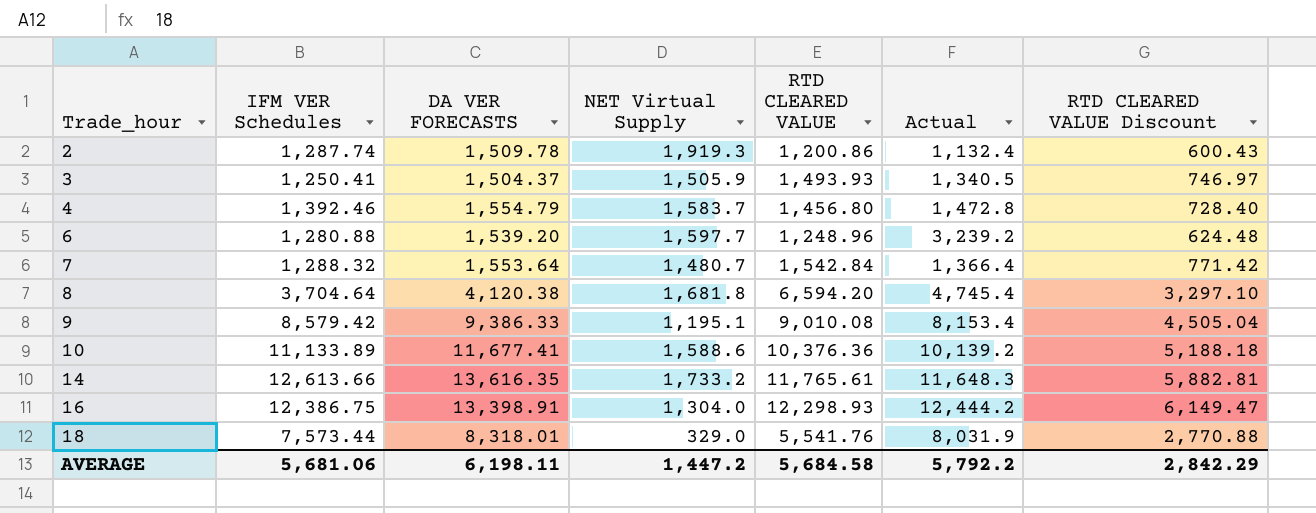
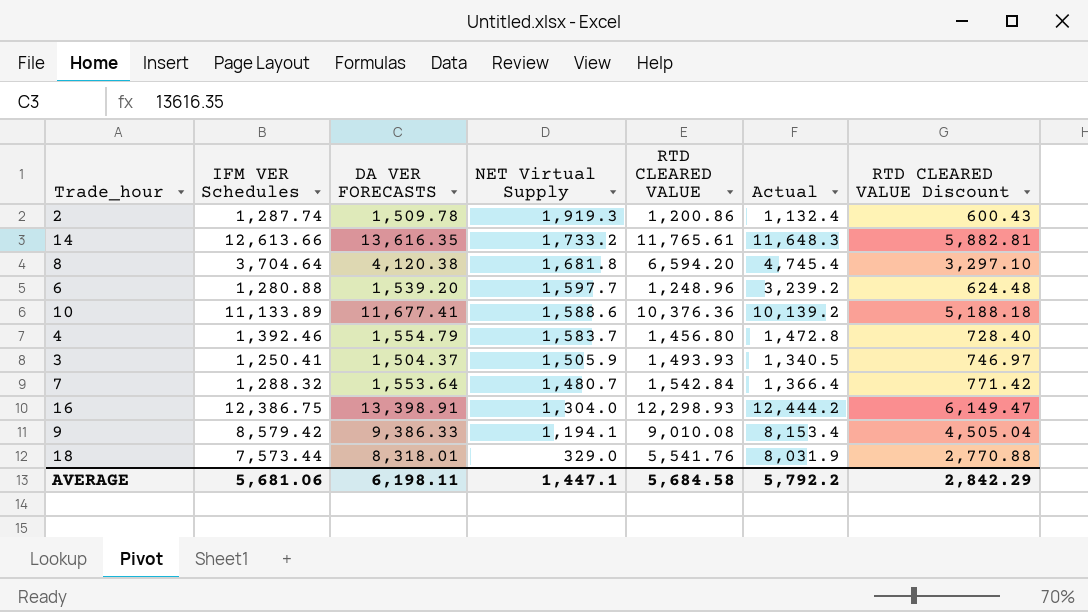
row order: Trade_hour ascending -> NET Virtual Supply descending
9 | NET Virtual Supply: 1,195.1 -> 1,194.1
AVERAGE | NET Virtual Supply: 1,447.2 -> 1,447.1

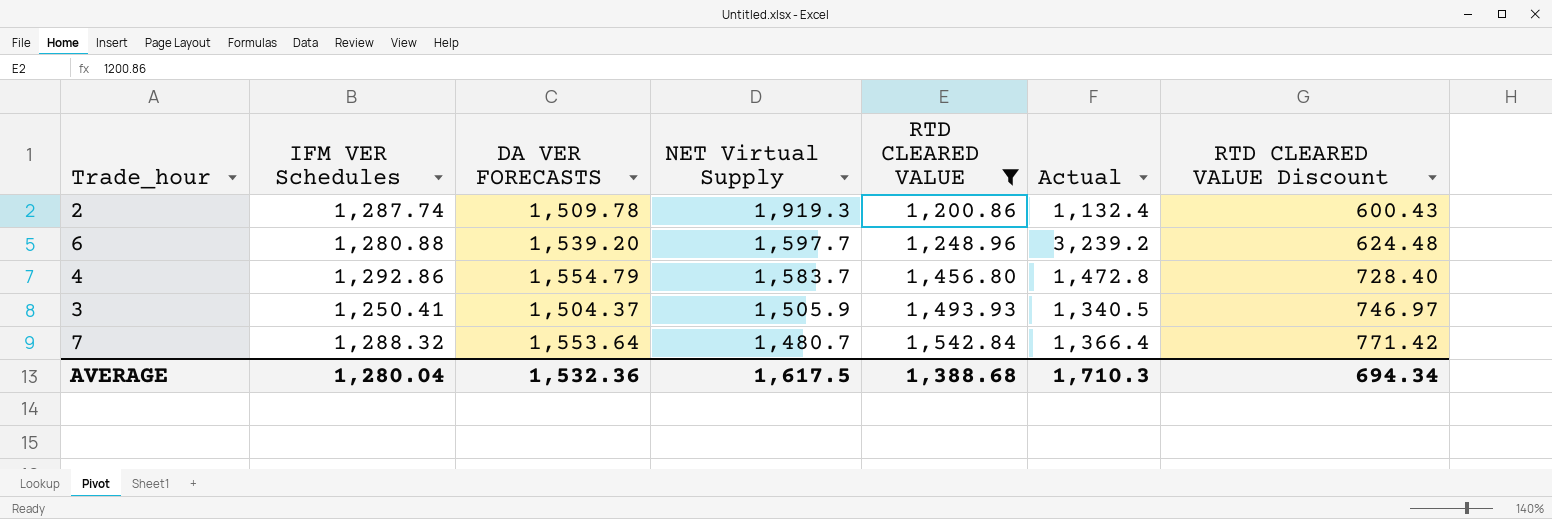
filter: none -> RTD CLEARED VALUE <= 1,542.84
4 | IFM VER Schedules: 1,392.46 -> 1,292.86
AVERAGE | IFM VER Schedules: 5,681.06 -> 1,280.04
AVERAGE | DA VER FORECASTS: 6,198.11 -> 1,532.36
AVERAGE | NET Virtual Supply: 1,447.1 -> 1,617.5
AVERAGE | RTD CLEARED VALUE: 5,684.58 -> 1,388.68
AVERAGE | Actual: 5,792.2 -> 1,710.3
AVERAGE | RTD CLEARED VALUE Discount: 2,842.29 -> 694.34

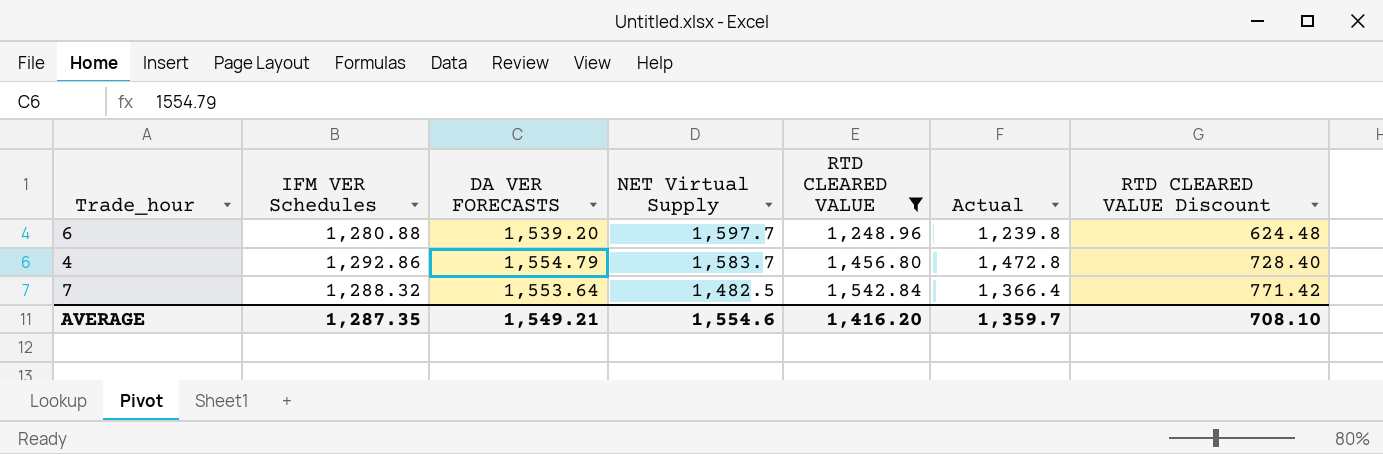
row 2: 1,287.74 | 1,509.78 | 1,919.3 | 1,200.86 | 1,132.4 | 600.43 -> none
row 3: 1,250.41 | 1,504.37 | 1,505.9 | 1,493.93 | 1,340.5 | 746.97 -> none
6 | Actual: 3,239.2 -> 1,239.8
7 | NET Virtual Supply: 1,480.7 -> 1,482.5
AVERAGE | IFM VER Schedules: 1,280.04 -> 1,287.35
AVERAGE | DA VER FORECASTS: 1,532.36 -> 1,549.21
AVERAGE | NET Virtual Supply: 1,617.5 -> 1,554.6
AVERAGE | RTD CLEARED VALUE: 1,388.68 -> 1,416.20
AVERAGE | Actual: 1,710.3 -> 1,359.7
AVERAGE | RTD CLEARED VALUE Discount: 694.34 -> 708.10

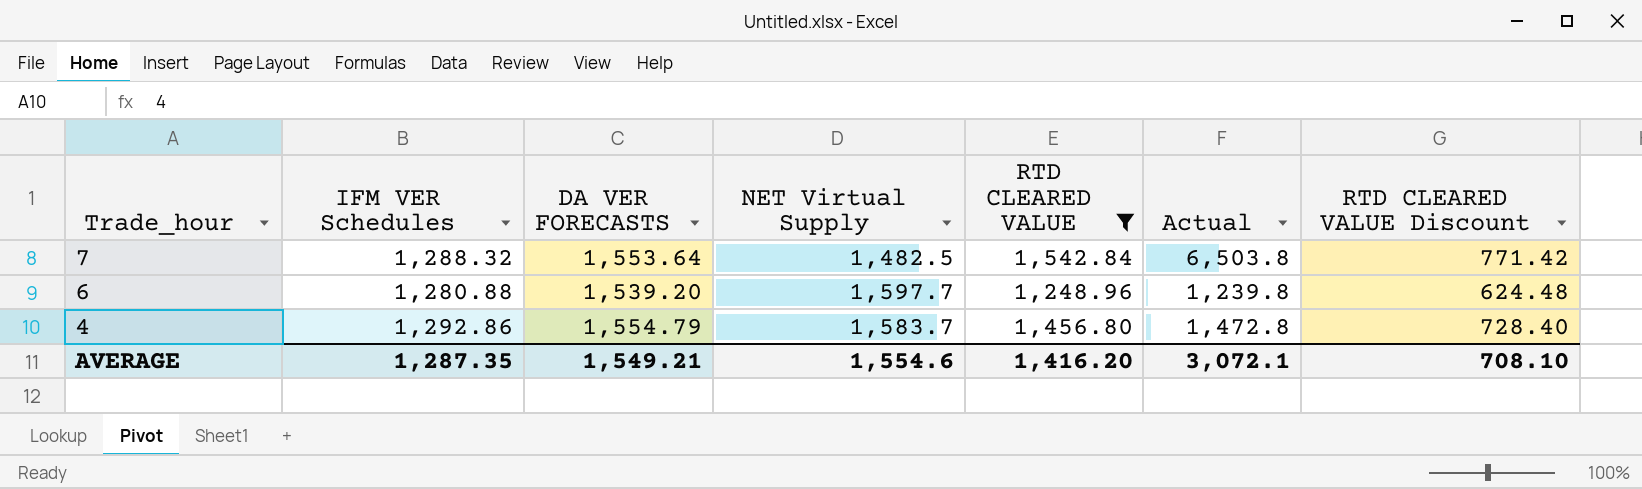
row order: NET Virtual Supply descending -> Trade_hour descending
7 | Actual: 1,366.4 -> 6,503.8
AVERAGE | Actual: 1,359.7 -> 3,072.1

